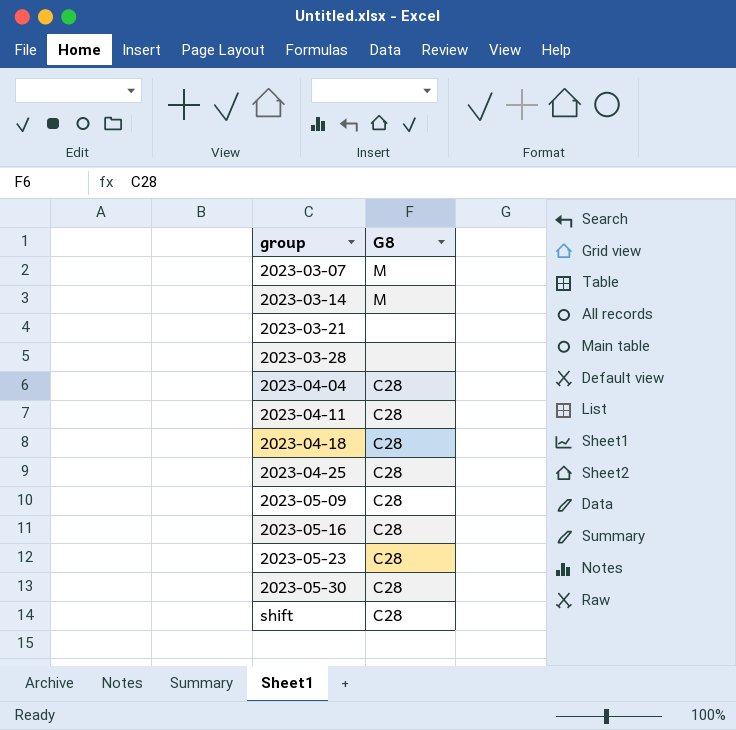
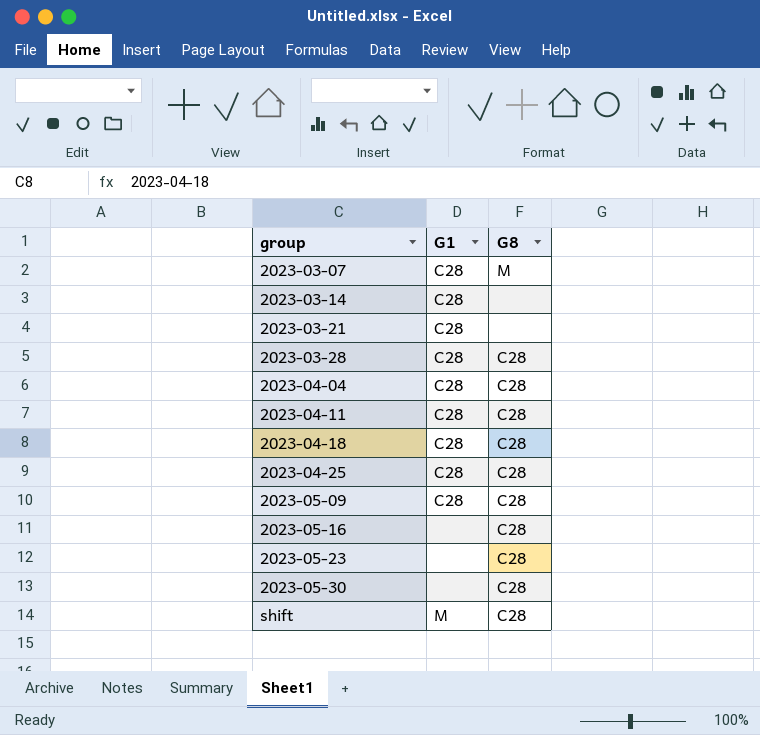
column G1 | position: none -> 2
2023-03-14 | G8: M -> none
2023-03-28 | G8: none -> C28

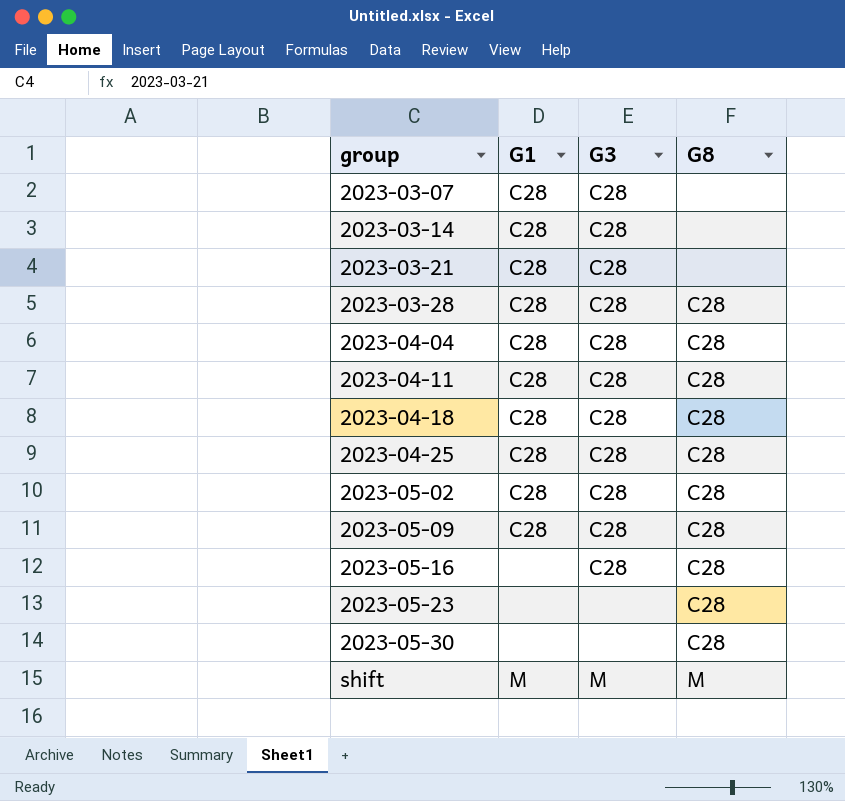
column G3 | position: none -> 3
2023-03-07 | G8: M -> none
row 2023-05-02: none -> C28 | C28 | C28
shift | G8: C28 -> M

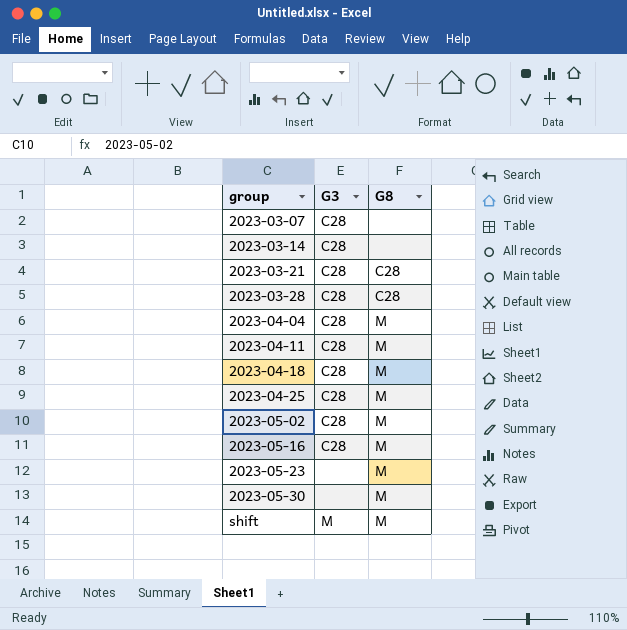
column G1 | position: 2 -> none
row 2023-05-09: C28 | C28 | C28 -> none
2023-03-21 | G8: none -> C28
2023-04-04 | G8: C28 -> M
2023-04-11 | G8: C28 -> M
2023-04-18 | G8: C28 -> M
2023-04-25 | G8: C28 -> M
2023-05-02 | G8: C28 -> M
2023-05-16 | G8: C28 -> M
2023-05-23 | G8: C28 -> M
2023-05-30 | G8: C28 -> M

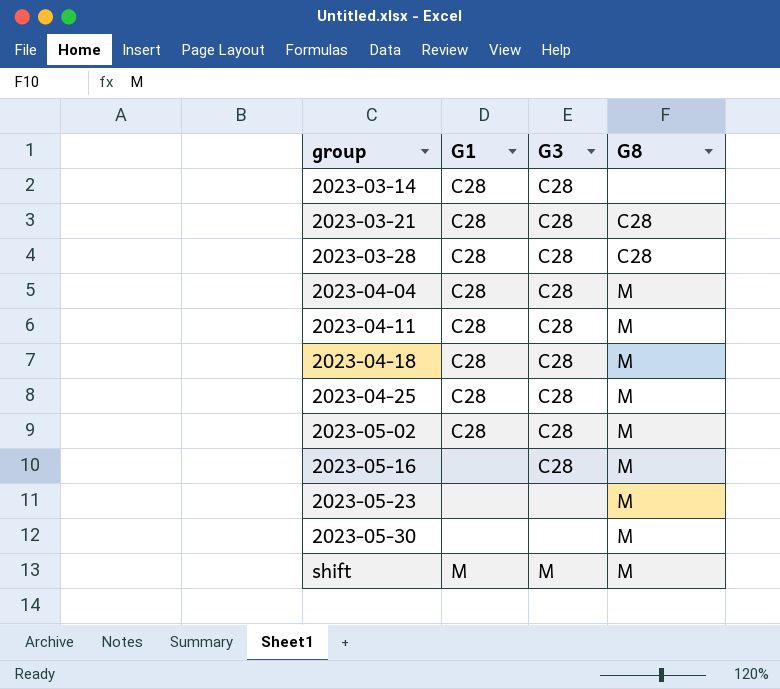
column G1 | position: none -> 2
row 2023-03-07: C28 | none -> none

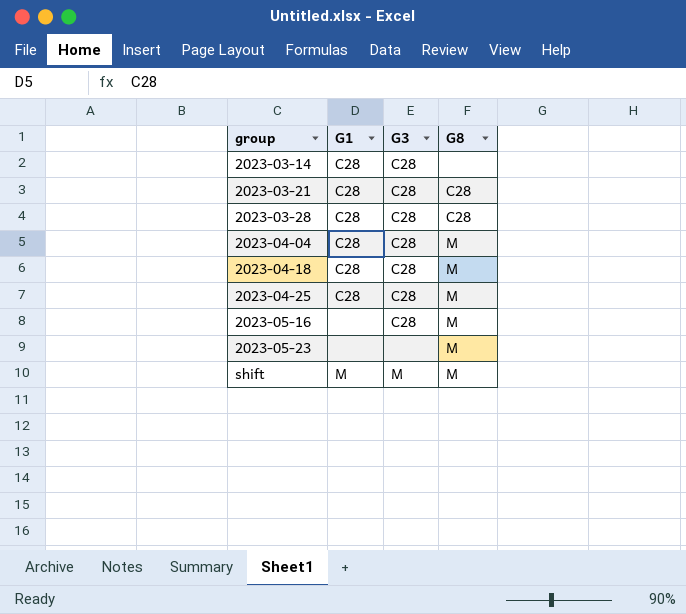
row 2023-04-11: C28 | C28 | M -> none
row 2023-05-02: C28 | C28 | M -> none
row 2023-05-30: none | none | M -> none

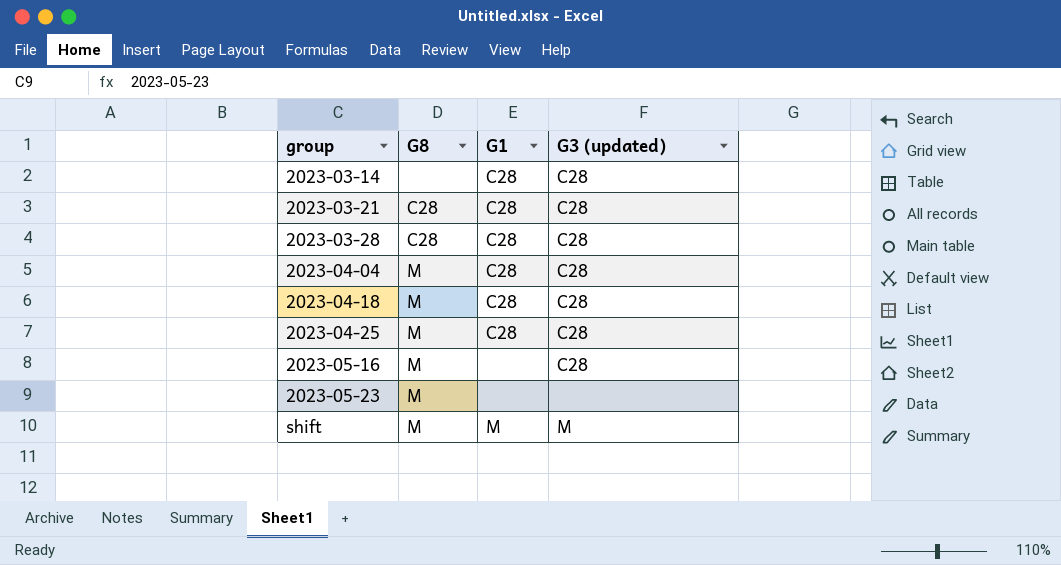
column G8 | position: 4 -> 2
column name: G3 -> G3 (updated)

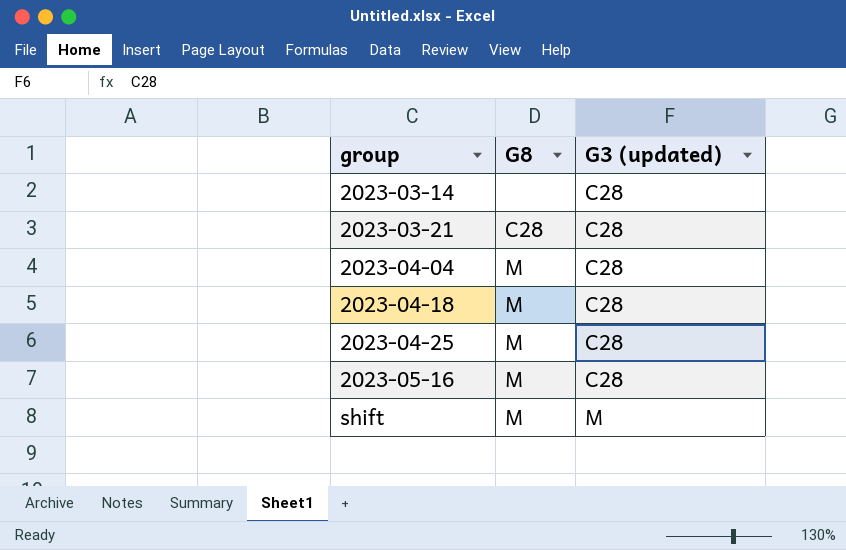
column G1 | position: 3 -> none
row 2023-03-28: C28 | C28 | C28 -> none
row 2023-05-23: M | none | none -> none

